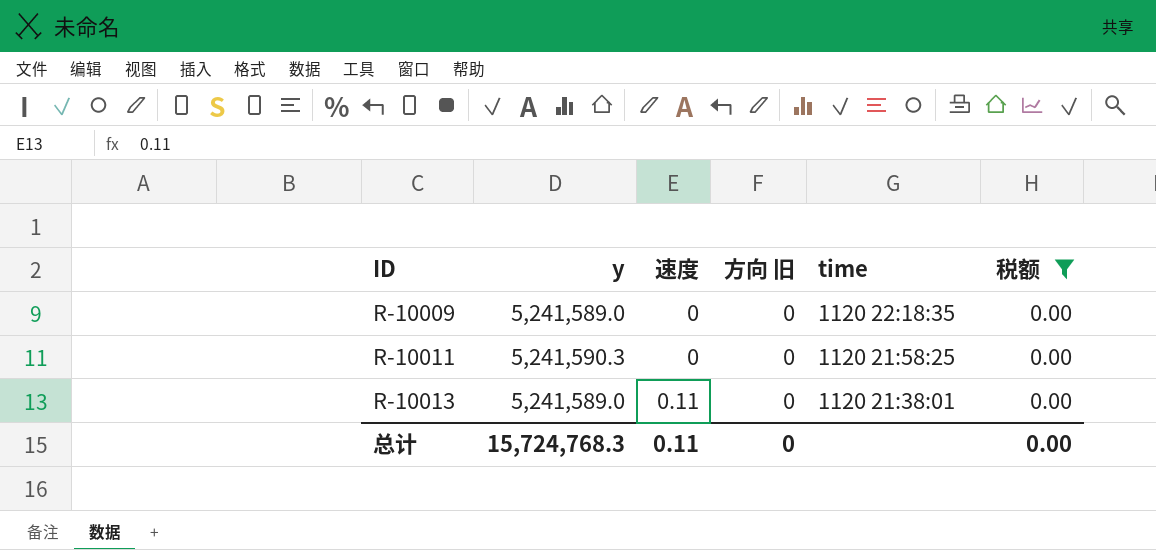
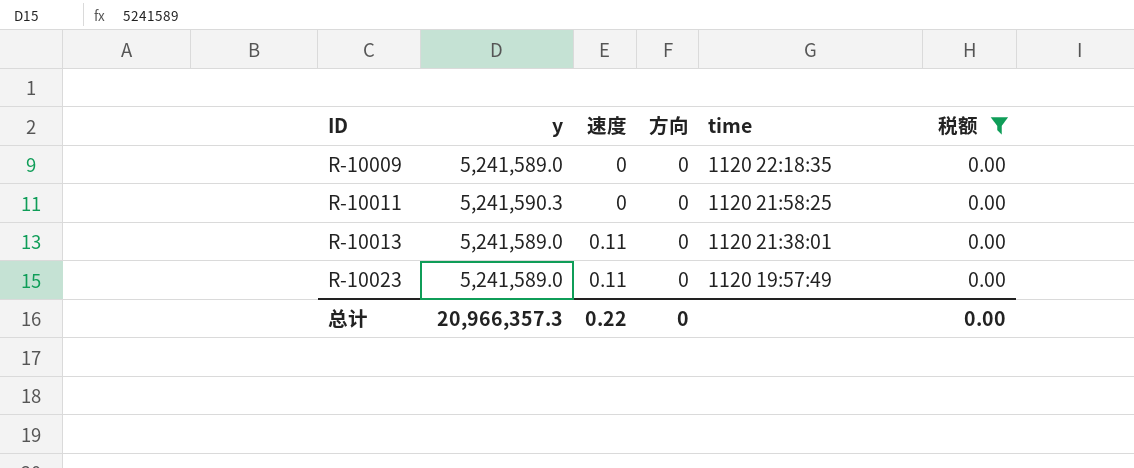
column name: 方向 旧 -> 方向
row R-10023: none -> 5,241,589.0 | 0.11 | 0 | 1120 19:57:49 | 0.00
总计 | y: 15,724,768.3 -> 20,966,357.3
总计 | 速度: 0.11 -> 0.22

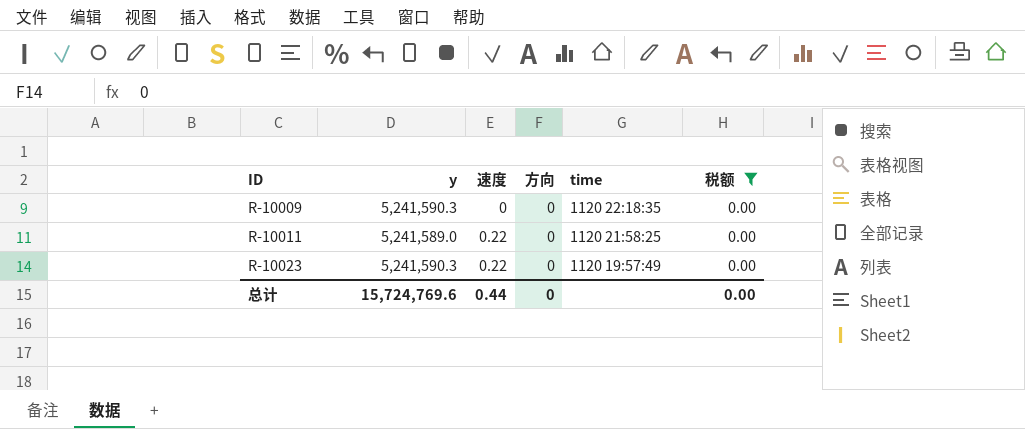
row R-10013: 5,241,589.0 | 0.11 | 0 | 1120 21:38:01 | 0.00 -> none
R-10009 | y: 5,241,589.0 -> 5,241,590.3
R-10011 | y: 5,241,590.3 -> 5,241,589.0
R-10011 | 速度: 0 -> 0.22
R-10023 | y: 5,241,589.0 -> 5,241,590.3
R-10023 | 速度: 0.11 -> 0.22
总计 | y: 20,966,357.3 -> 15,724,769.6
总计 | 速度: 0.22 -> 0.44

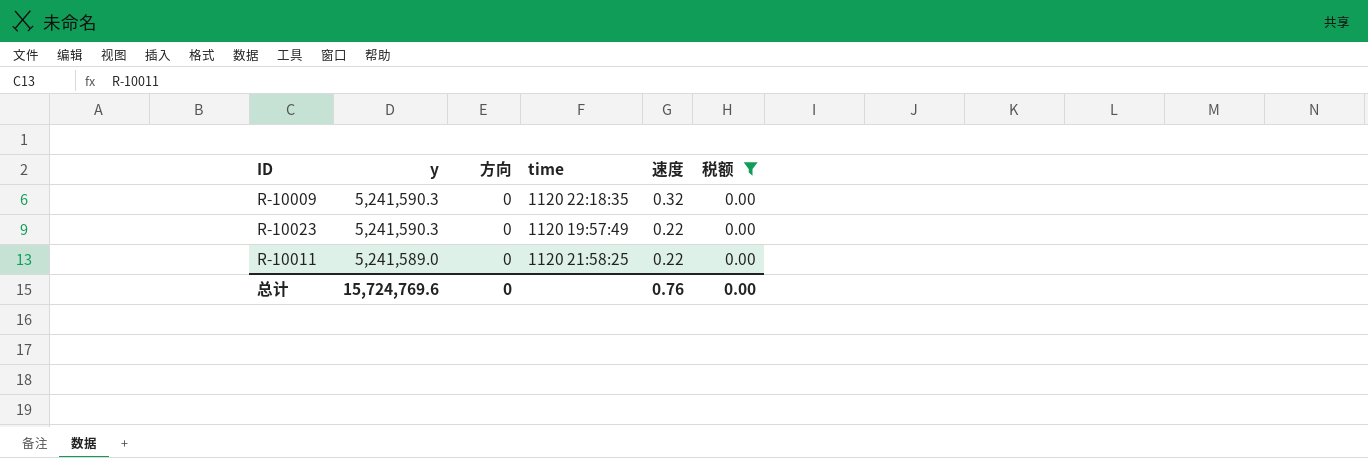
row order: ID ascending -> y descending
column 速度 | position: 3 -> 5
R-10009 | 速度: 0 -> 0.32
总计 | 速度: 0.44 -> 0.76

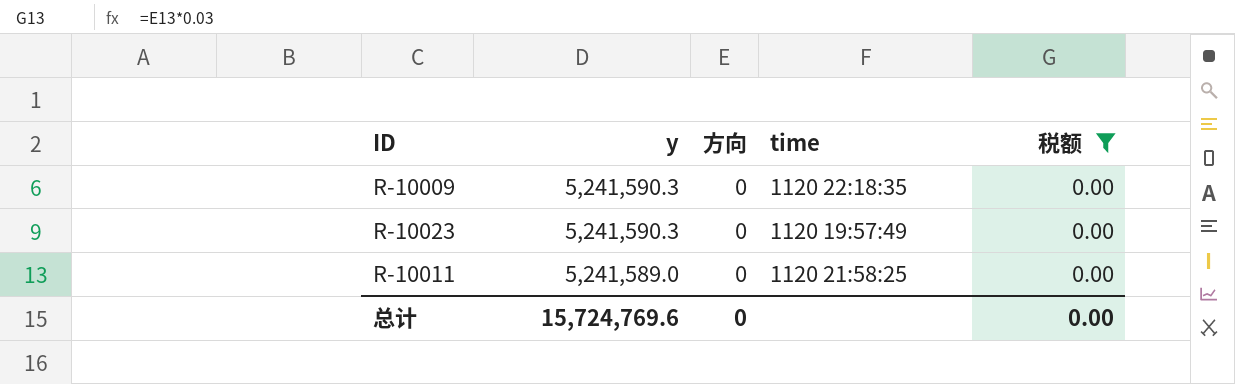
column 速度 | position: 5 -> none

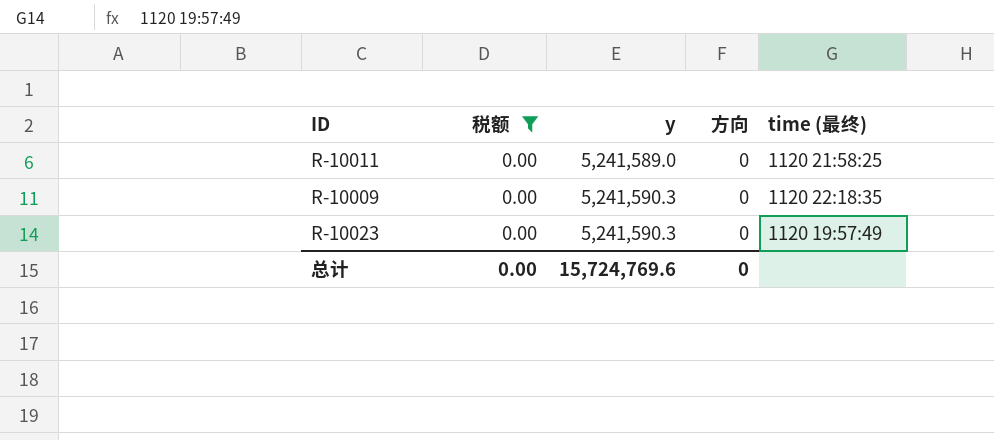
row order: y descending -> y ascending
column 税额 | position: 5 -> 2
column name: time -> time (最终)

